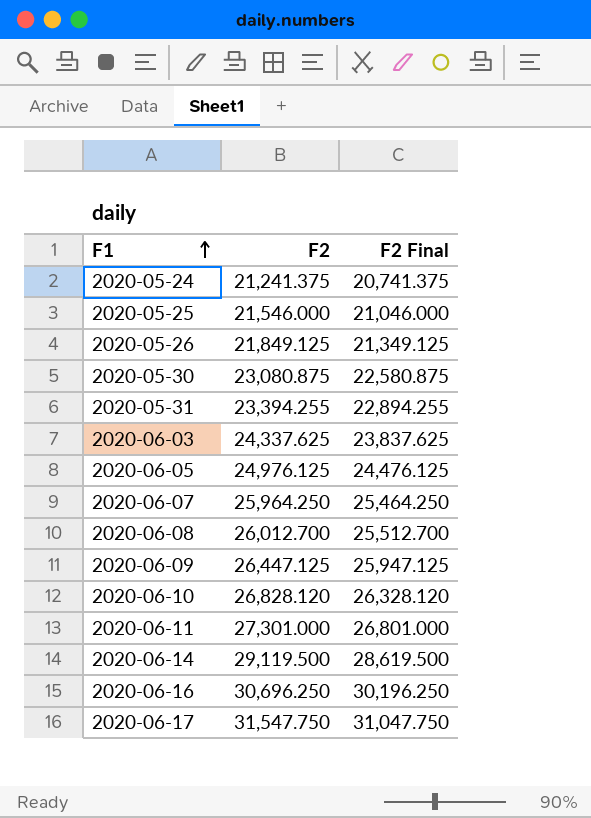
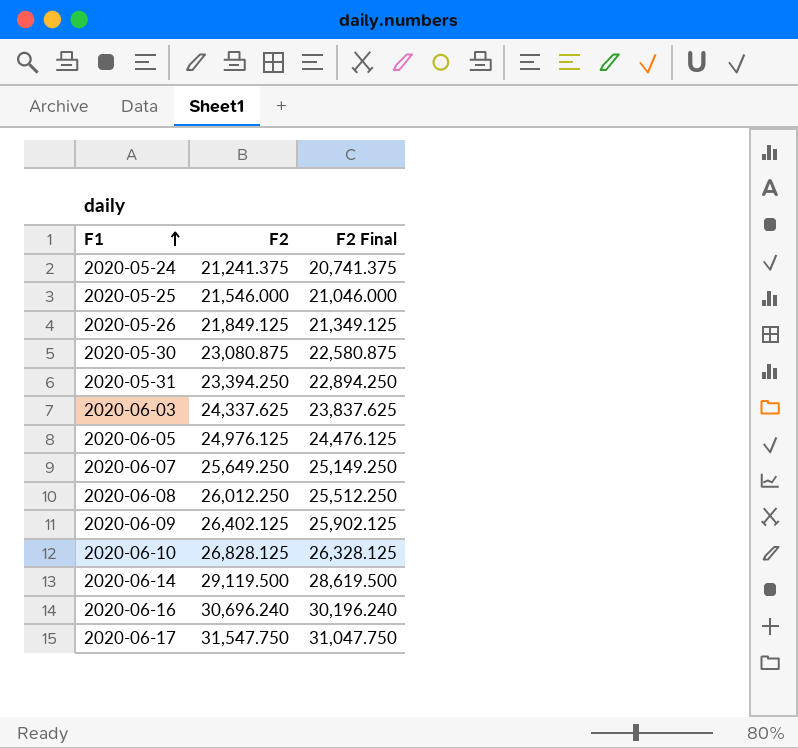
row 2020-06-11: 27,301.000 | 26,801.000 -> none
2020-05-31 | F2: 23,394.255 -> 23,394.250
2020-05-31 | F2 Final: 22,894.255 -> 22,894.250
2020-06-07 | F2: 25,964.250 -> 25,649.250
2020-06-07 | F2 Final: 25,464.250 -> 25,149.250
2020-06-08 | F2: 26,012.700 -> 26,012.250
2020-06-08 | F2 Final: 25,512.700 -> 25,512.250
2020-06-09 | F2: 26,447.125 -> 26,402.125
2020-06-09 | F2 Final: 25,947.125 -> 25,902.125
2020-06-10 | F2: 26,828.120 -> 26,828.125
2020-06-10 | F2 Final: 26,328.120 -> 26,328.125
2020-06-16 | F2: 30,696.250 -> 30,696.240
2020-06-16 | F2 Final: 30,196.250 -> 30,196.240

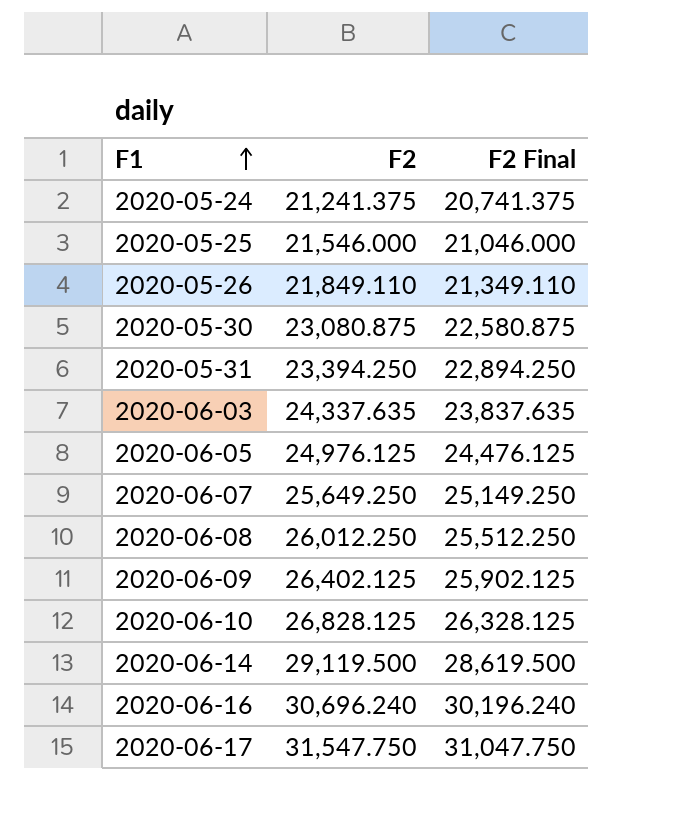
2020-05-26 | F2: 21,849.125 -> 21,849.110
2020-05-26 | F2 Final: 21,349.125 -> 21,349.110
2020-06-03 | F2: 24,337.625 -> 24,337.635
2020-06-03 | F2 Final: 23,837.625 -> 23,837.635

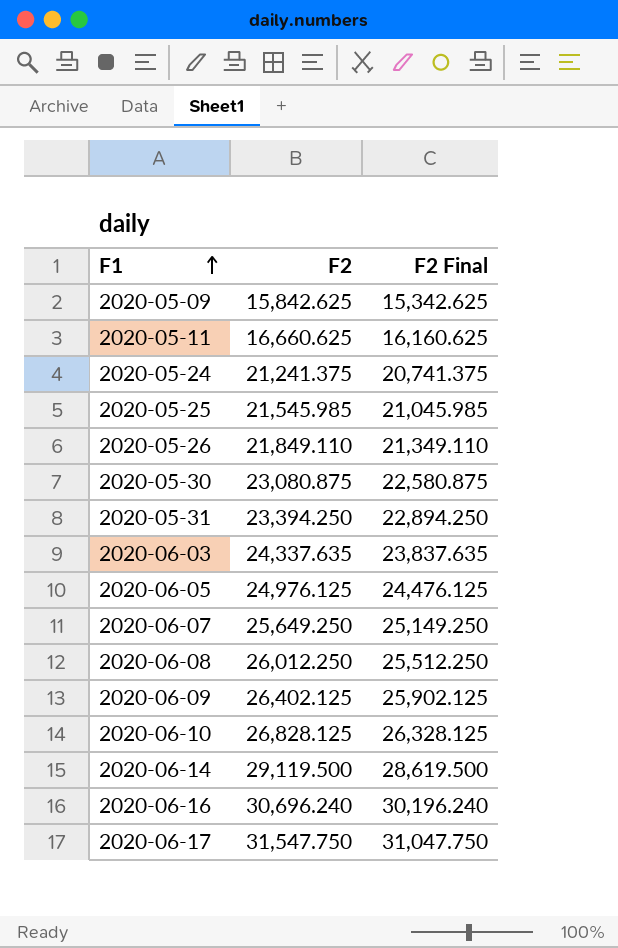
row 2020-05-09: none -> 15,842.625 | 15,342.625
row 2020-05-11: none -> 16,660.625 | 16,160.625
2020-05-25 | F2: 21,546.000 -> 21,545.985
2020-05-25 | F2 Final: 21,046.000 -> 21,045.985

